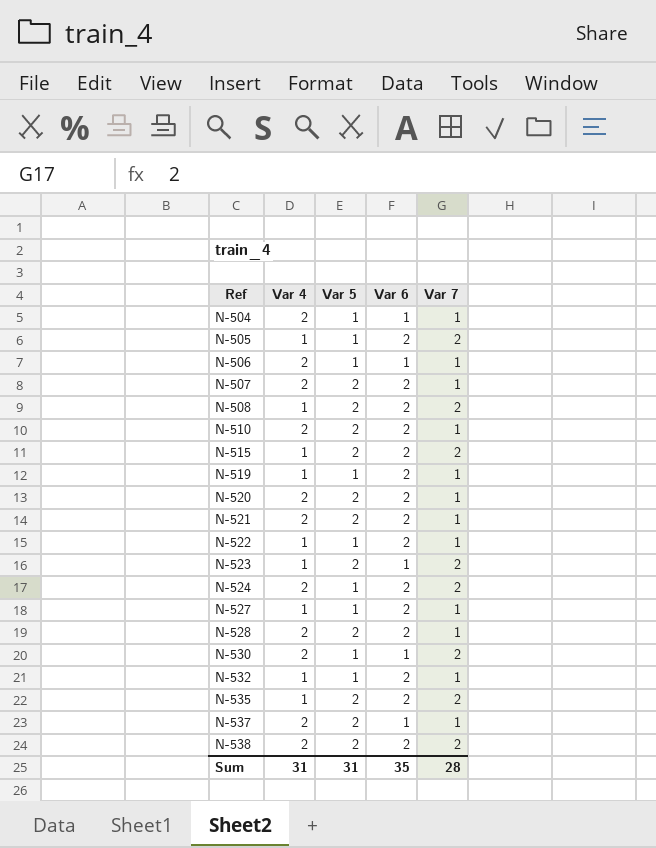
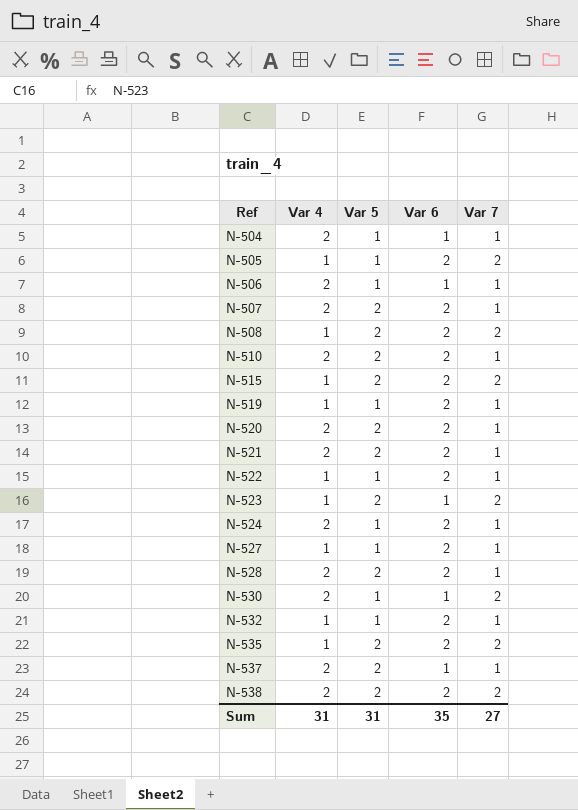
N-524 | Var 7: 2 -> 1
Sum | Var 7: 28 -> 27

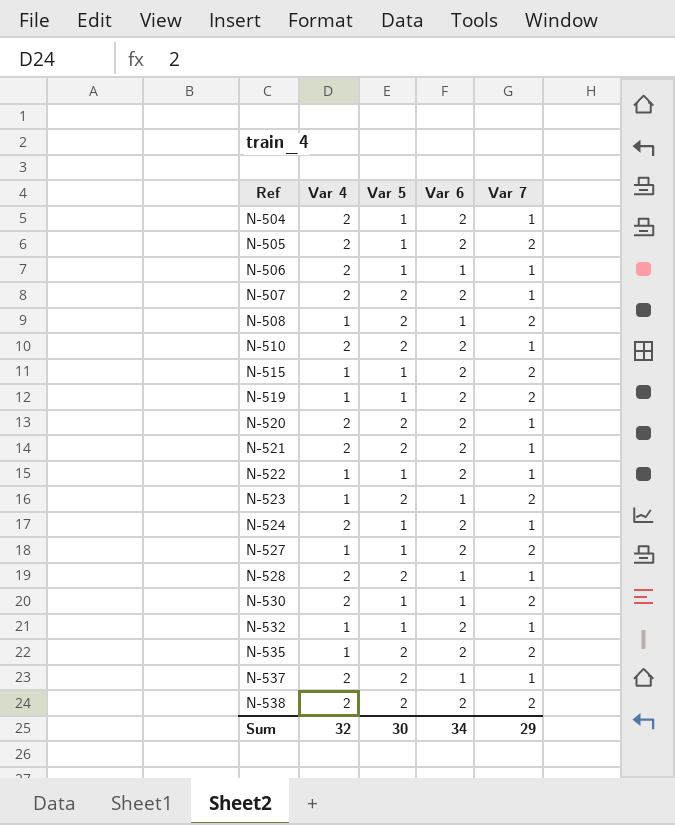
N-504 | Var 6: 1 -> 2
N-505 | Var 4: 1 -> 2
N-508 | Var 6: 2 -> 1
N-515 | Var 5: 2 -> 1
N-519 | Var 7: 1 -> 2
N-527 | Var 7: 1 -> 2
N-528 | Var 6: 2 -> 1
Sum | Var 4: 31 -> 32
Sum | Var 5: 31 -> 30
Sum | Var 6: 35 -> 34
Sum | Var 7: 27 -> 29

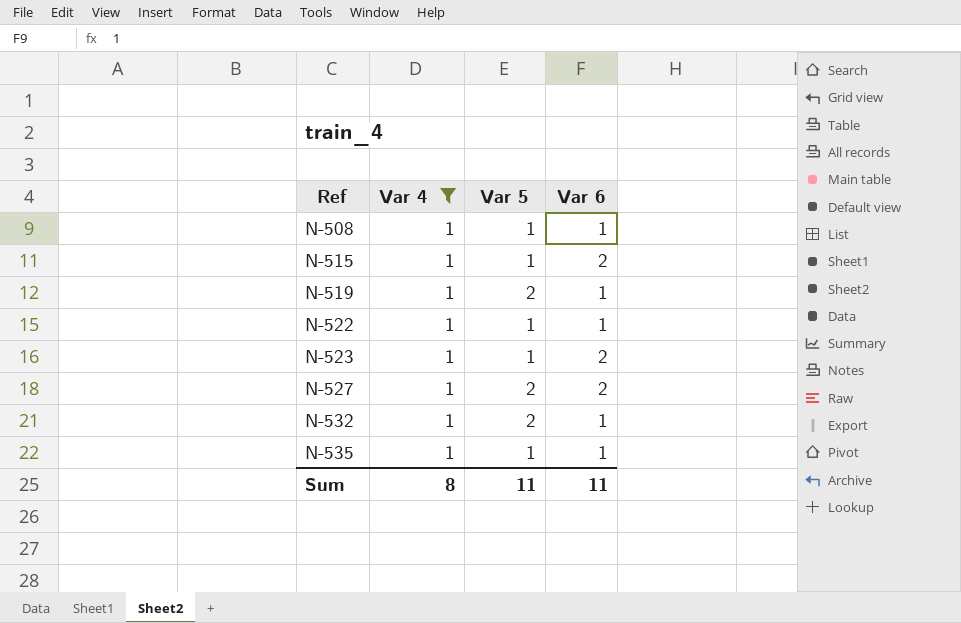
filter: none -> Var 4 = 1
column Var 7 | position: 5 -> none
N-508 | Var 5: 2 -> 1
N-519 | Var 5: 1 -> 2
N-519 | Var 6: 2 -> 1
N-522 | Var 6: 2 -> 1
N-523 | Var 5: 2 -> 1
N-523 | Var 6: 1 -> 2
N-527 | Var 5: 1 -> 2
N-532 | Var 5: 1 -> 2
N-532 | Var 6: 2 -> 1
N-535 | Var 5: 2 -> 1
N-535 | Var 6: 2 -> 1
Sum | Var 4: 32 -> 8
Sum | Var 5: 30 -> 11
Sum | Var 6: 34 -> 11

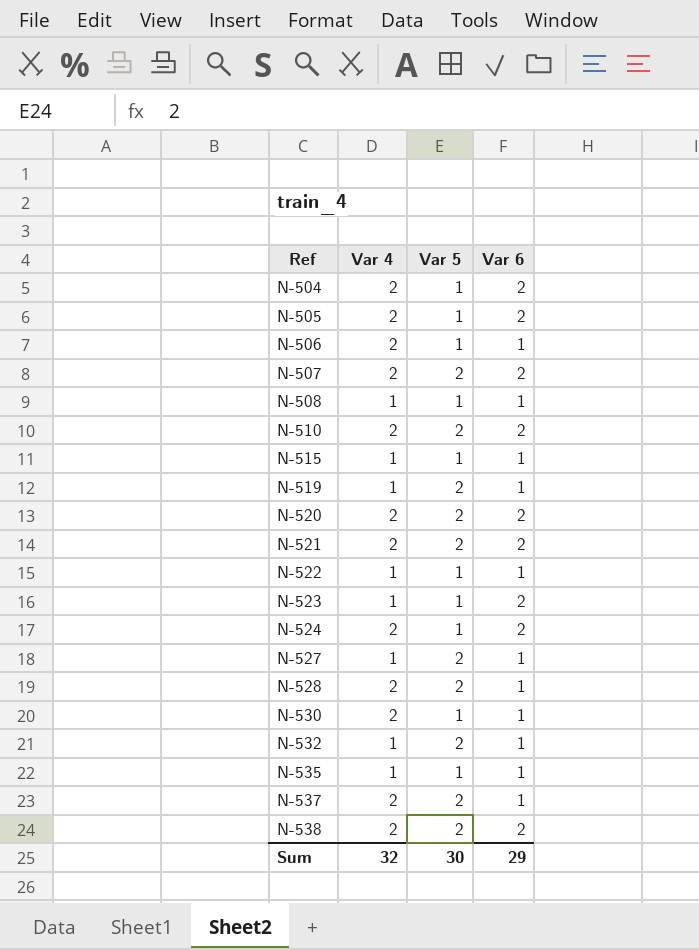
filter: Var 4 = 1 -> none
N-515 | Var 6: 2 -> 1
N-527 | Var 6: 2 -> 1
Sum | Var 4: 8 -> 32
Sum | Var 5: 11 -> 30
Sum | Var 6: 11 -> 29

